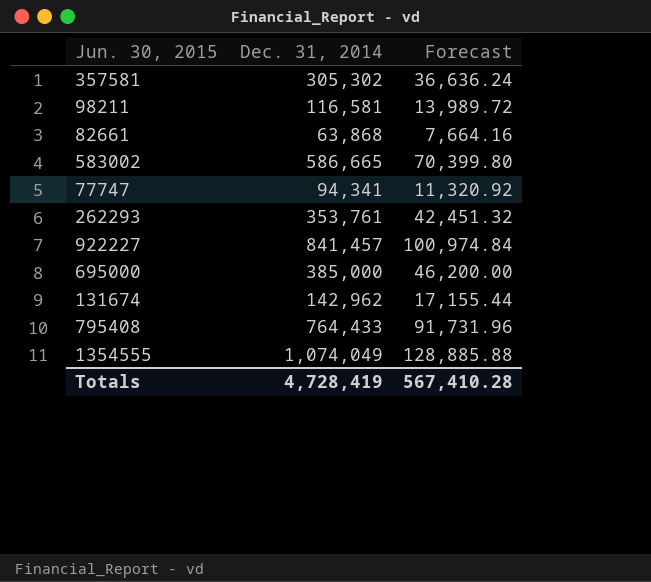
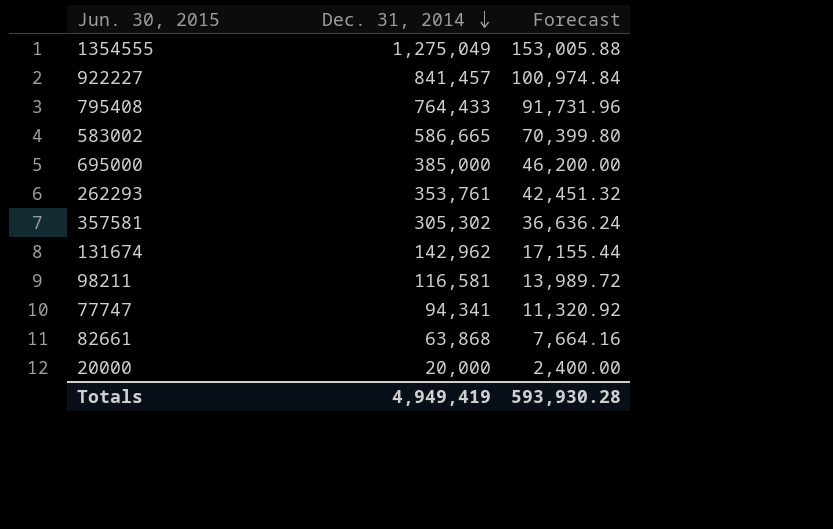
row order: none -> Dec. 31, 2014 descending
1354555 | Dec. 31, 2014: 1,074,049 -> 1,275,049
1354555 | Forecast: 128,885.88 -> 153,005.88
row 20000: none -> 20,000 | 2,400.00
Totals | Dec. 31, 2014: 4,728,419 -> 4,949,419
Totals | Forecast: 567,410.28 -> 593,930.28

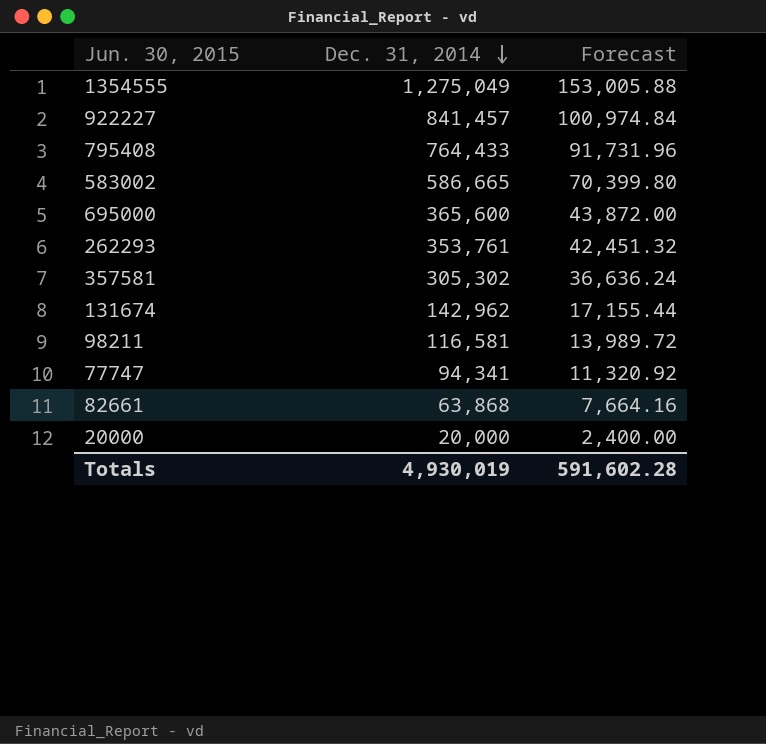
695000 | Dec. 31, 2014: 385,000 -> 365,600
695000 | Forecast: 46,200.00 -> 43,872.00
Totals | Dec. 31, 2014: 4,949,419 -> 4,930,019
Totals | Forecast: 593,930.28 -> 591,602.28

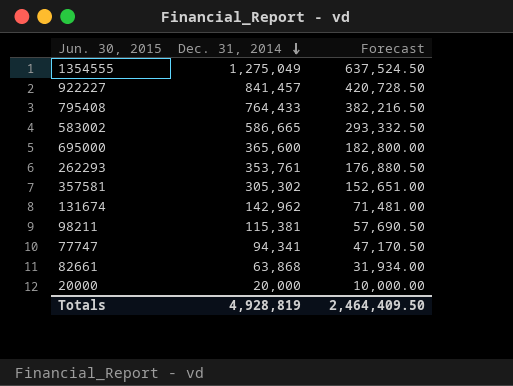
column Forecast | formula: [Dec. 31, 2014] * 0.12 -> [Dec. 31, 2014] * 0.5
98211 | Dec. 31, 2014: 116,581 -> 115,381
Totals | Dec. 31, 2014: 4,930,019 -> 4,928,819
Totals | Forecast: 591,602.28 -> 2,464,409.50

